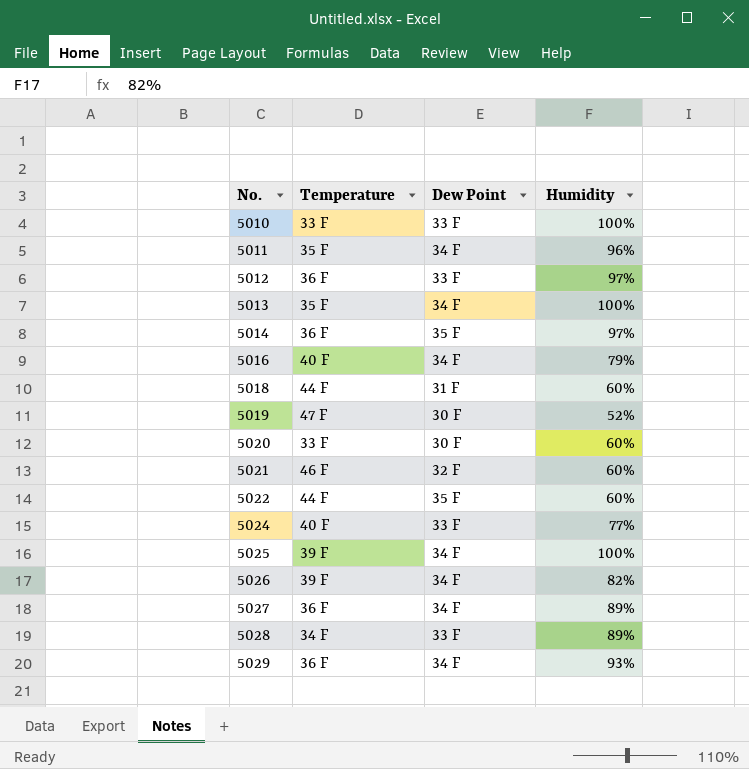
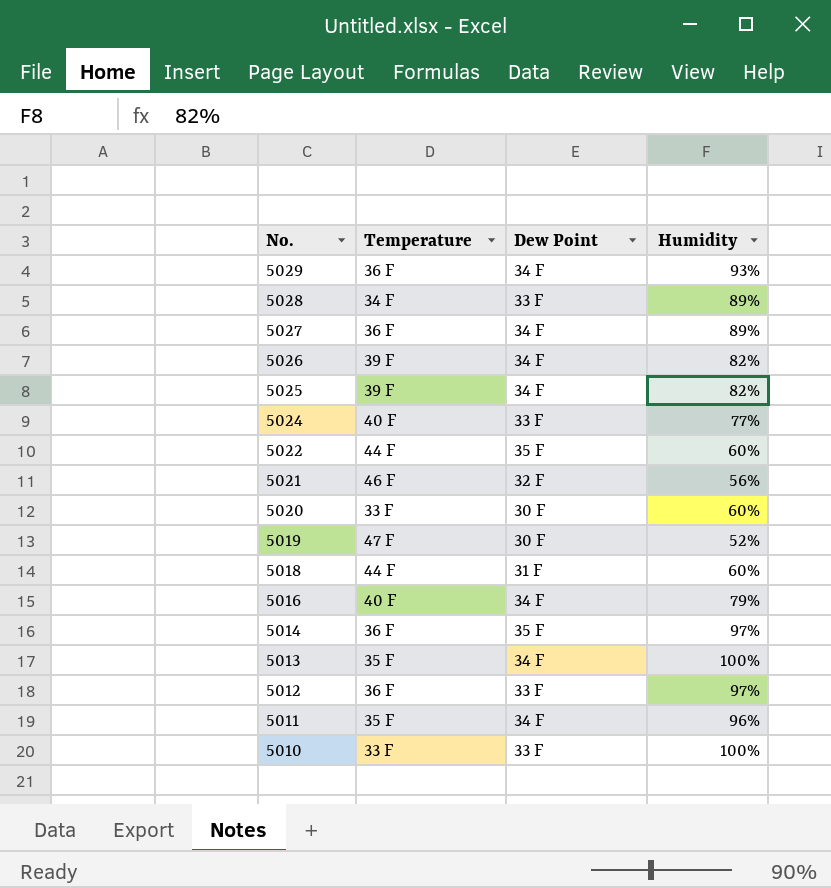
row order: No. ascending -> No. descending
5025 | Humidity: 100% -> 82%
5021 | Humidity: 60% -> 56%

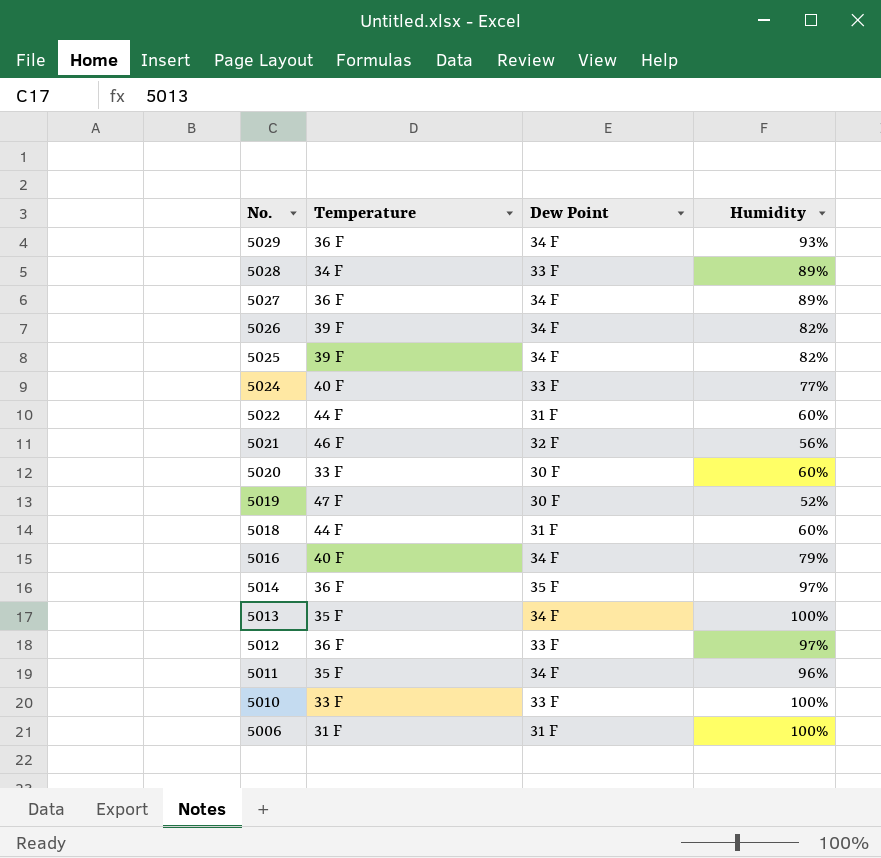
5022 | Dew Point: 35 F -> 31 F
row 5006: none -> 31 F | 31 F | 100%

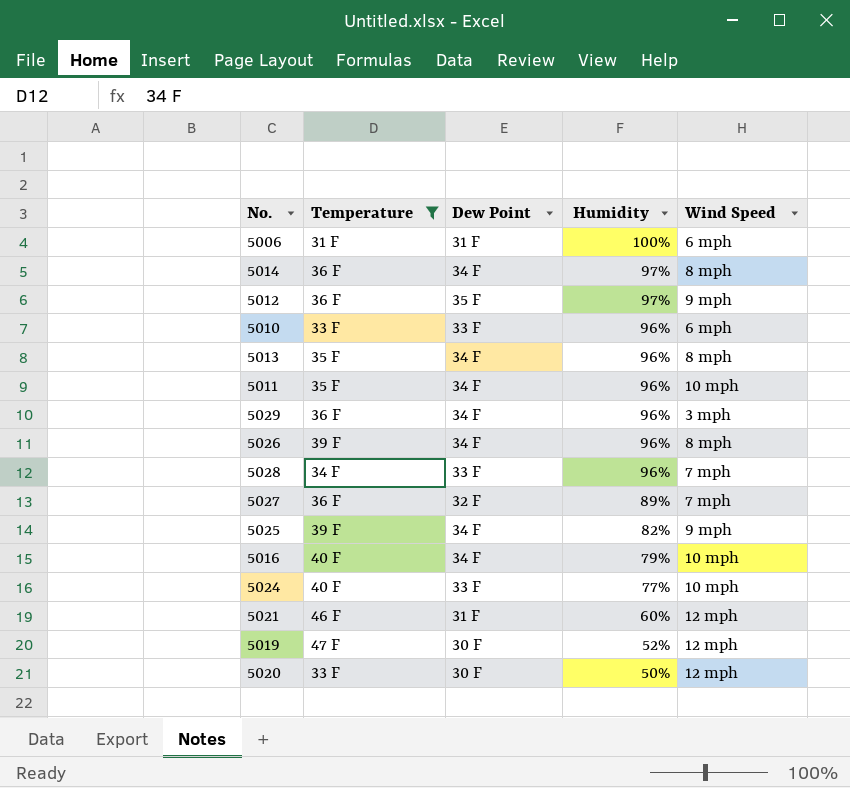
filter: none -> Temperature != 44 F
row order: No. descending -> Humidity descending
column Wind Speed | position: none -> 5
5014 | Dew Point: 35 F -> 34 F
5012 | Dew Point: 33 F -> 35 F
5010 | Humidity: 100% -> 96%
5013 | Humidity: 100% -> 96%
5029 | Humidity: 93% -> 96%
5026 | Humidity: 82% -> 96%
5028 | Humidity: 89% -> 96%
5027 | Dew Point: 34 F -> 32 F
5021 | Dew Point: 32 F -> 31 F
5021 | Humidity: 56% -> 60%
5020 | Humidity: 60% -> 50%

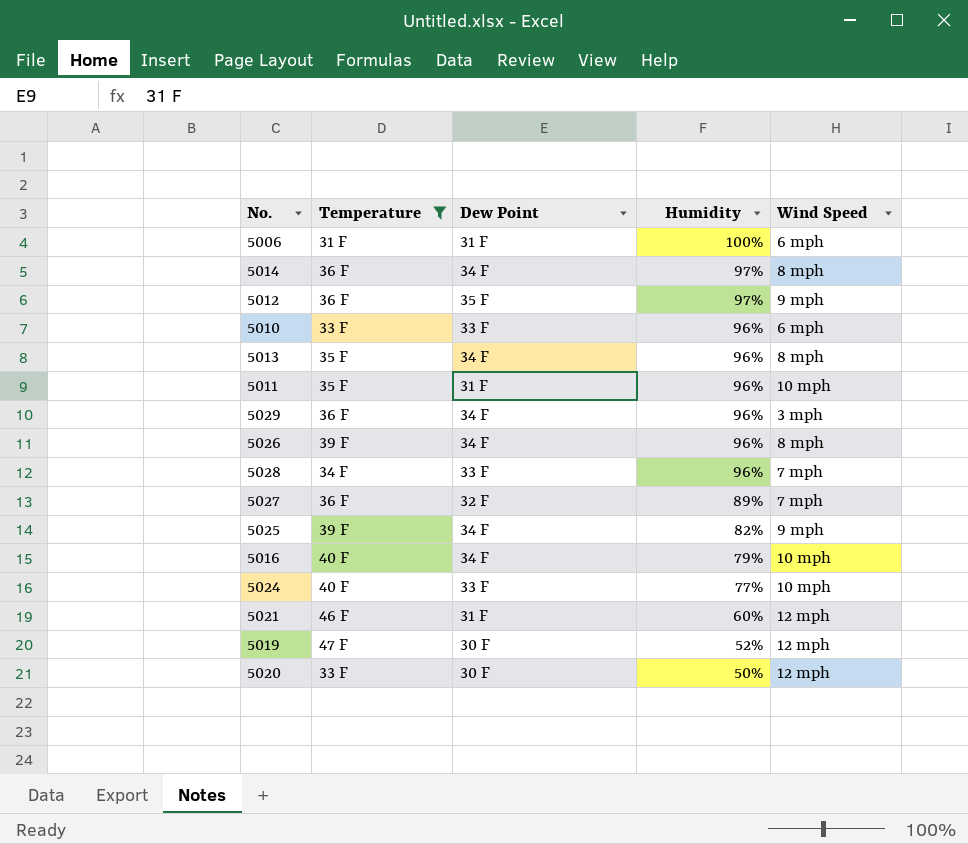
5011 | Dew Point: 34 F -> 31 F

